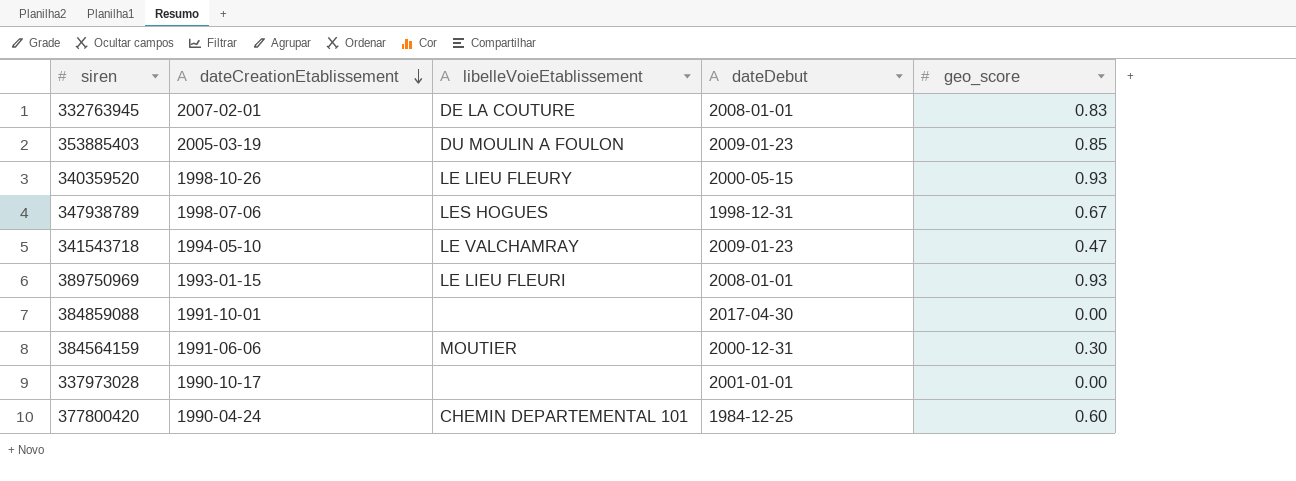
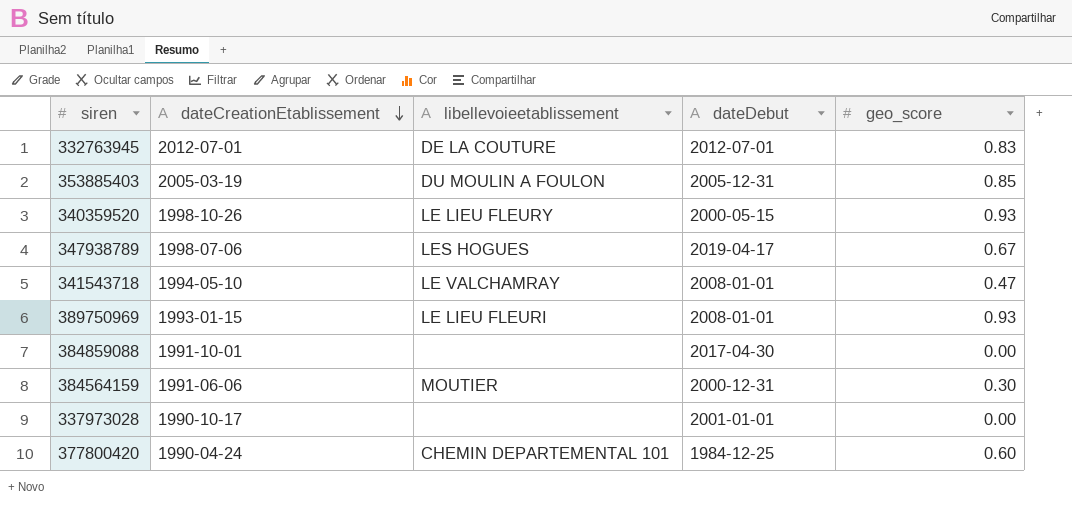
column name: libelleVoieEtablissement -> libellevoieetablissement
332763945 | dateCreationEtablissement: 2007-02-01 -> 2012-07-01
332763945 | dateDebut: 2008-01-01 -> 2012-07-01
353885403 | dateDebut: 2009-01-23 -> 2005-12-31
347938789 | dateDebut: 1998-12-31 -> 2019-04-17
341543718 | dateDebut: 2009-01-23 -> 2008-01-01

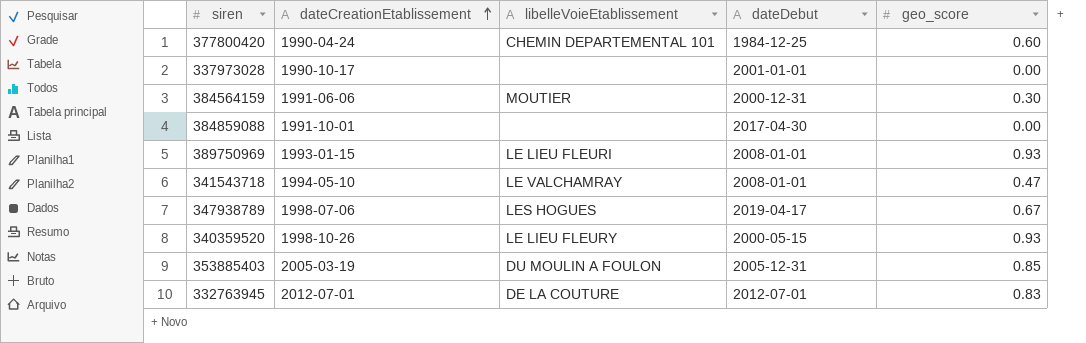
row order: dateCreationEtablissement descending -> dateCreationEtablissement ascending
column name: libellevoieetablissement -> libelleVoieEtablissement

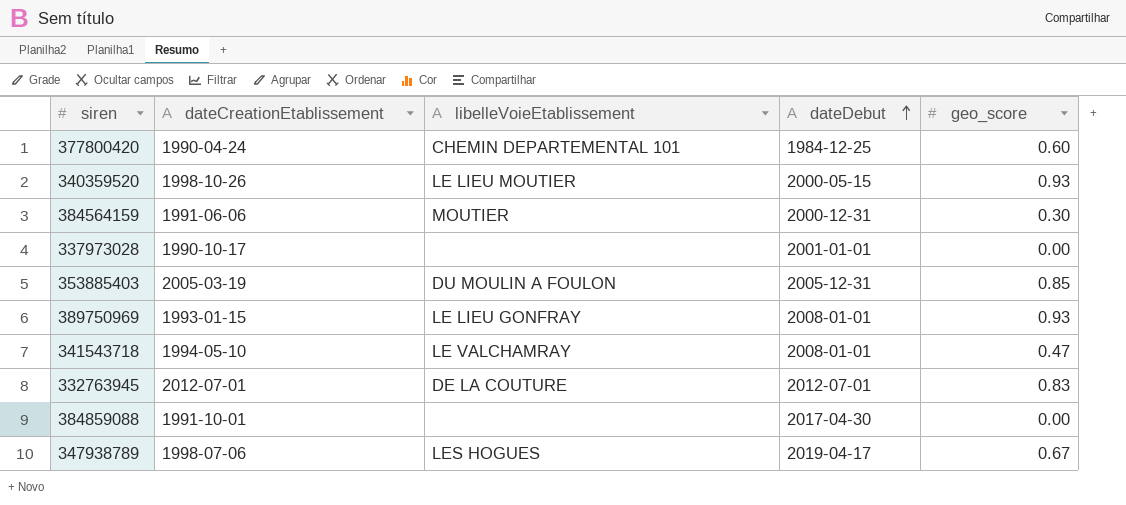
row order: dateCreationEtablissement ascending -> dateDebut ascending
340359520 | libelleVoieEtablissement: LE LIEU FLEURY -> LE LIEU MOUTIER
389750969 | libelleVoieEtablissement: LE LIEU FLEURI -> LE LIEU GONFRAY

